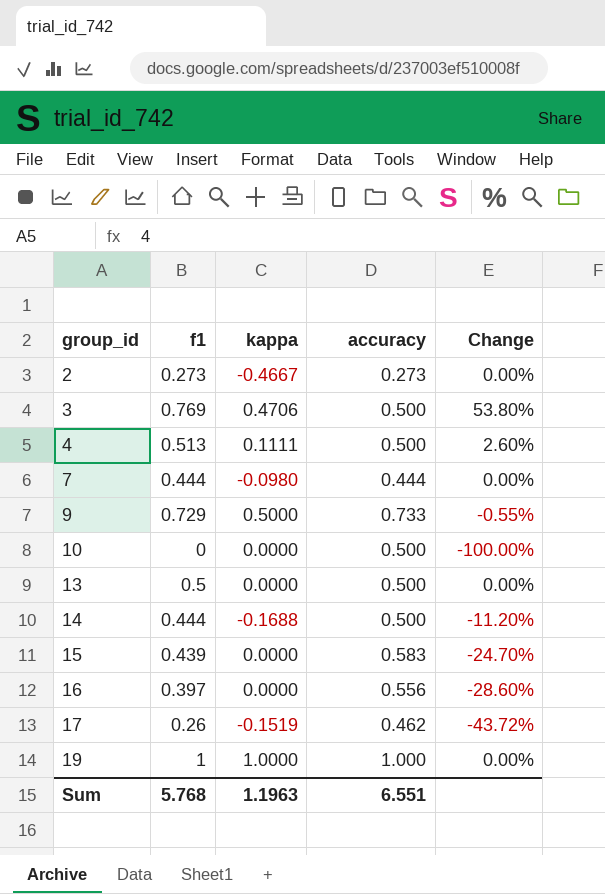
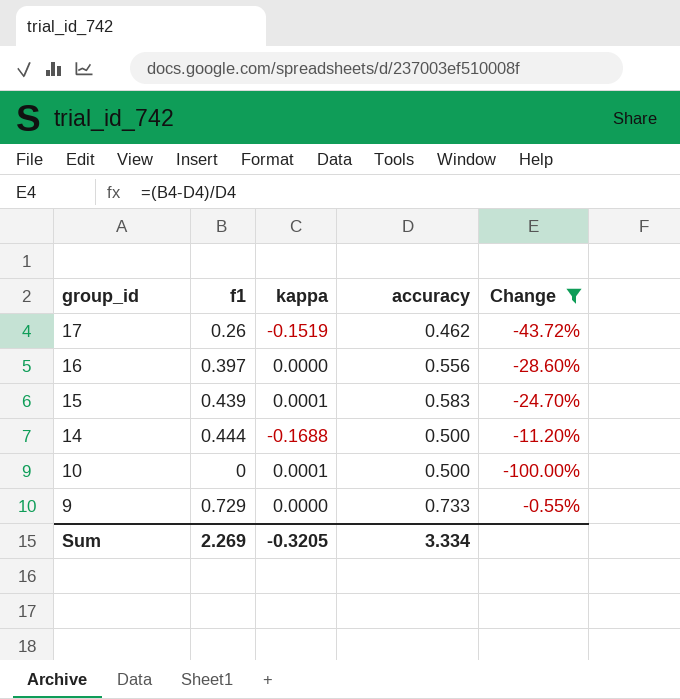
filter: none -> Change <= -0.55%
row order: group_id ascending -> group_id descending
15 | kappa: 0.0000 -> 0.0001
10 | kappa: 0.0000 -> 0.0001
9 | kappa: 0.5000 -> 0.0000
Sum | f1: 5.768 -> 2.269
Sum | kappa: 1.1963 -> -0.3205
Sum | accuracy: 6.551 -> 3.334

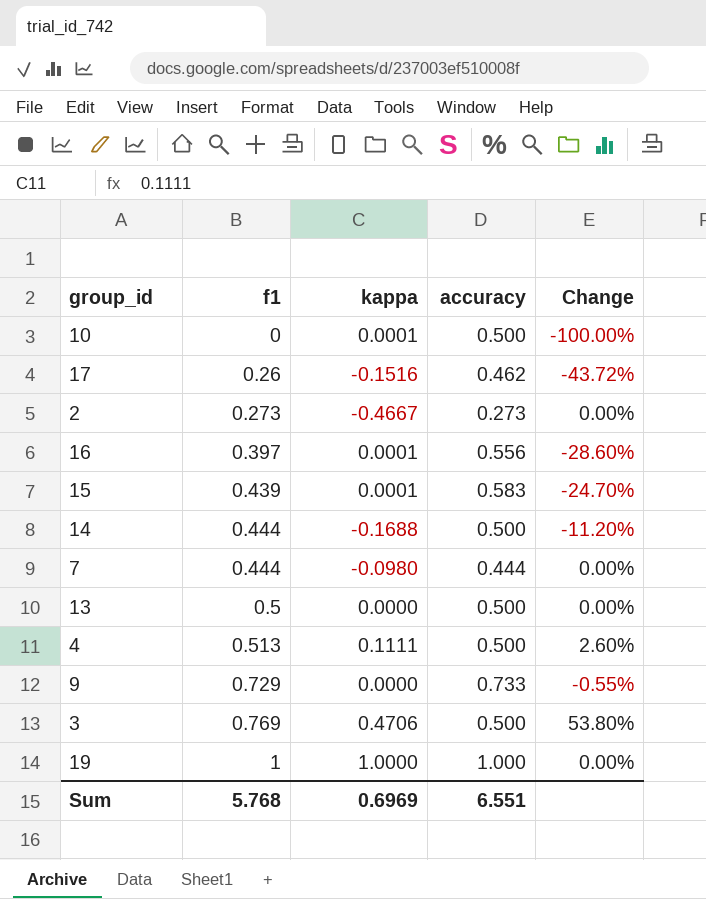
filter: Change <= -0.55% -> none
row order: group_id descending -> f1 ascending
17 | kappa: -0.1519 -> -0.1516
16 | kappa: 0.0000 -> 0.0001
Sum | f1: 2.269 -> 5.768
Sum | kappa: -0.3205 -> 0.6969
Sum | accuracy: 3.334 -> 6.551

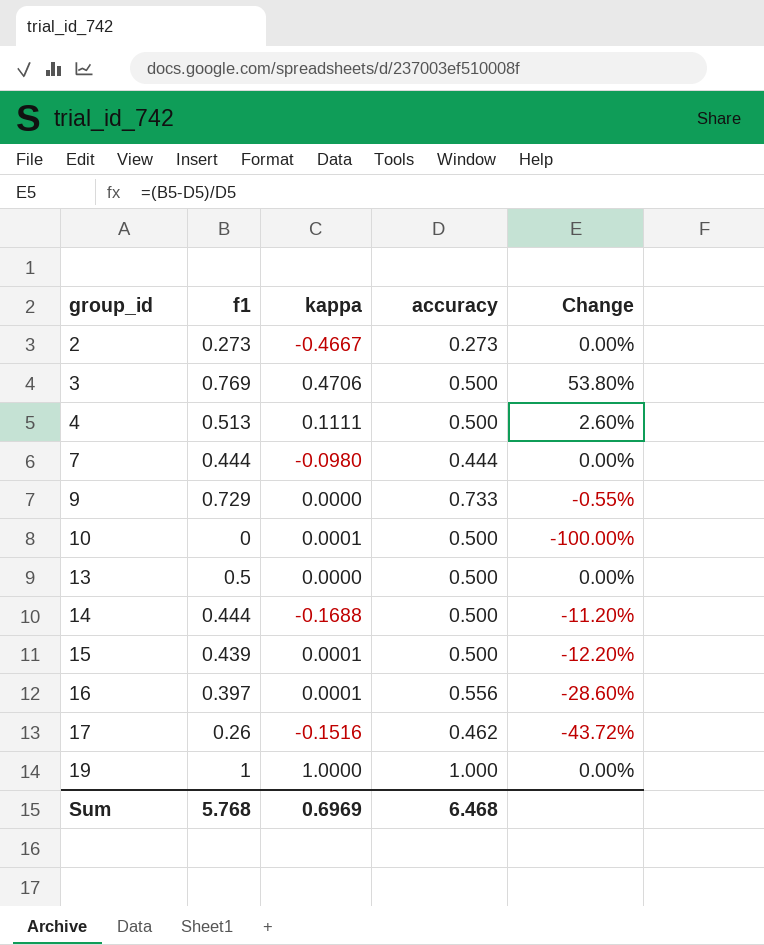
row order: f1 ascending -> group_id ascending
15 | accuracy: 0.583 -> 0.500
15 | Change: -24.70% -> -12.20%
Sum | accuracy: 6.551 -> 6.468

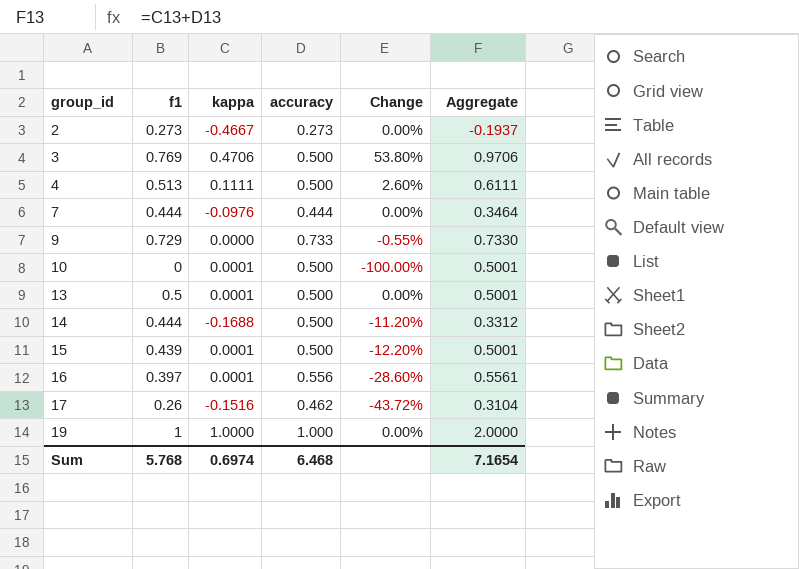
column Aggregate | formula: none -> [kappa] + [accuracy]
7 | kappa: -0.0980 -> -0.0976
13 | kappa: 0.0000 -> 0.0001
Sum | kappa: 0.6969 -> 0.6974

